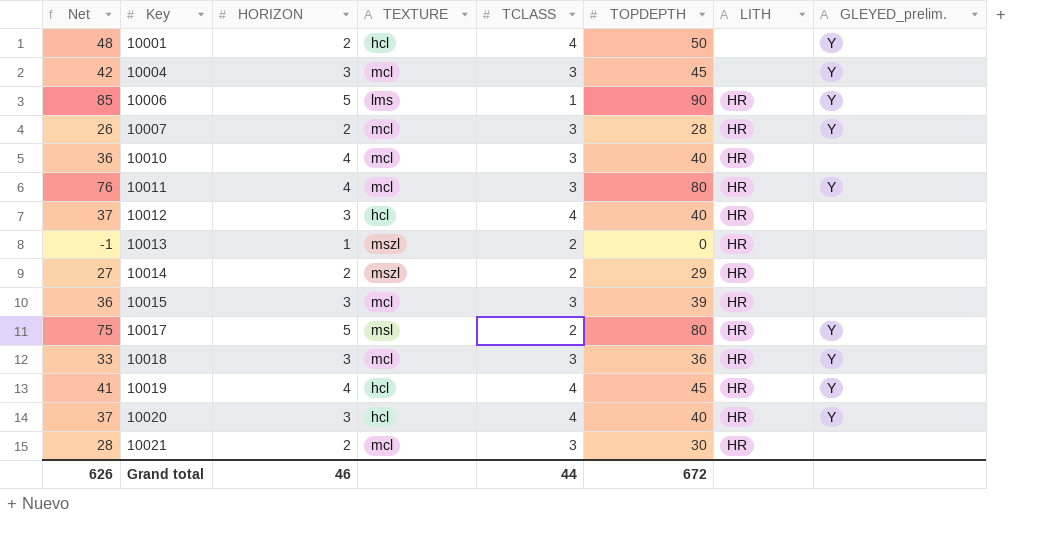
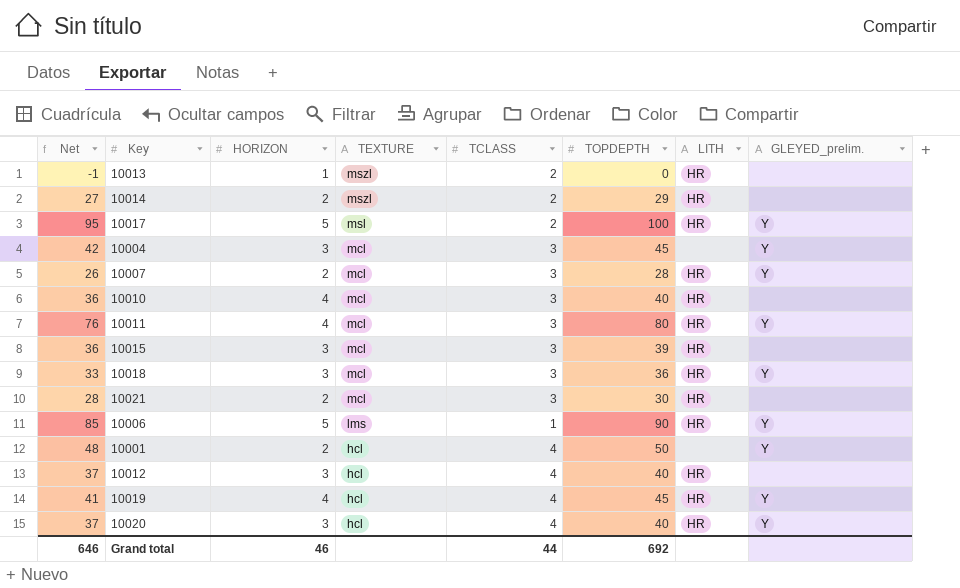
row order: Key ascending -> TEXTURE descending
10017 | Net: 75 -> 95
10017 | TOPDEPTH: 80 -> 100
Grand total | Net: 626 -> 646
Grand total | TOPDEPTH: 672 -> 692

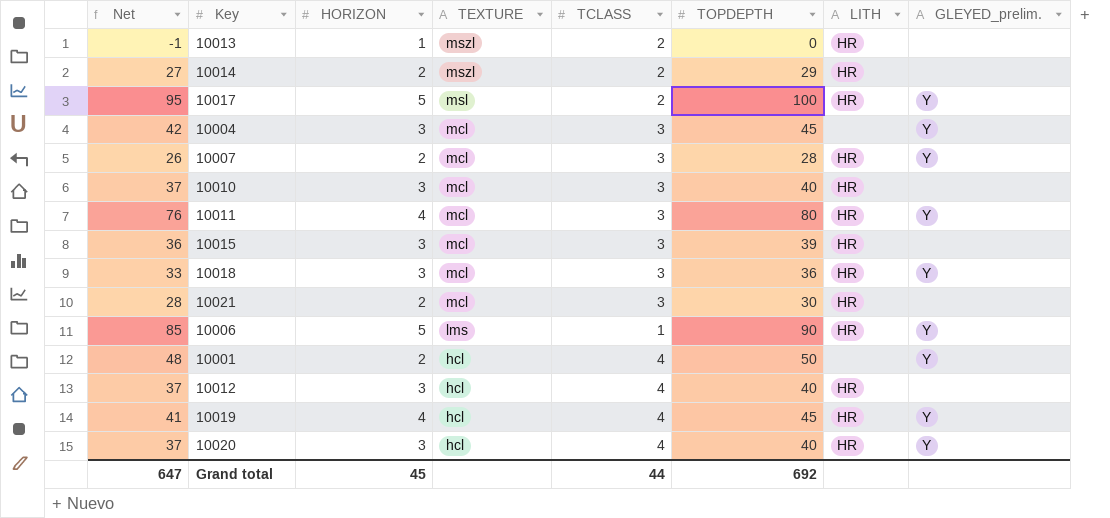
10010 | Net: 36 -> 37
10010 | HORIZON: 4 -> 3
Grand total | Net: 646 -> 647
Grand total | HORIZON: 46 -> 45

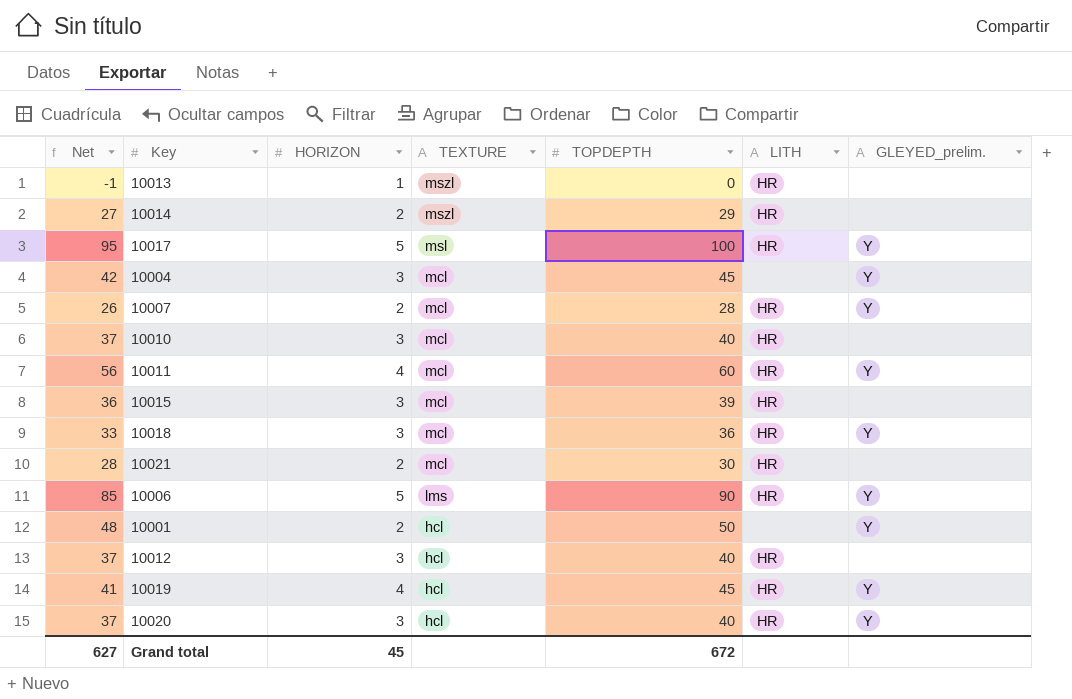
column TCLASS | position: 5 -> none
10011 | Net: 76 -> 56
10011 | TOPDEPTH: 80 -> 60
Grand total | Net: 647 -> 627
Grand total | TOPDEPTH: 692 -> 672

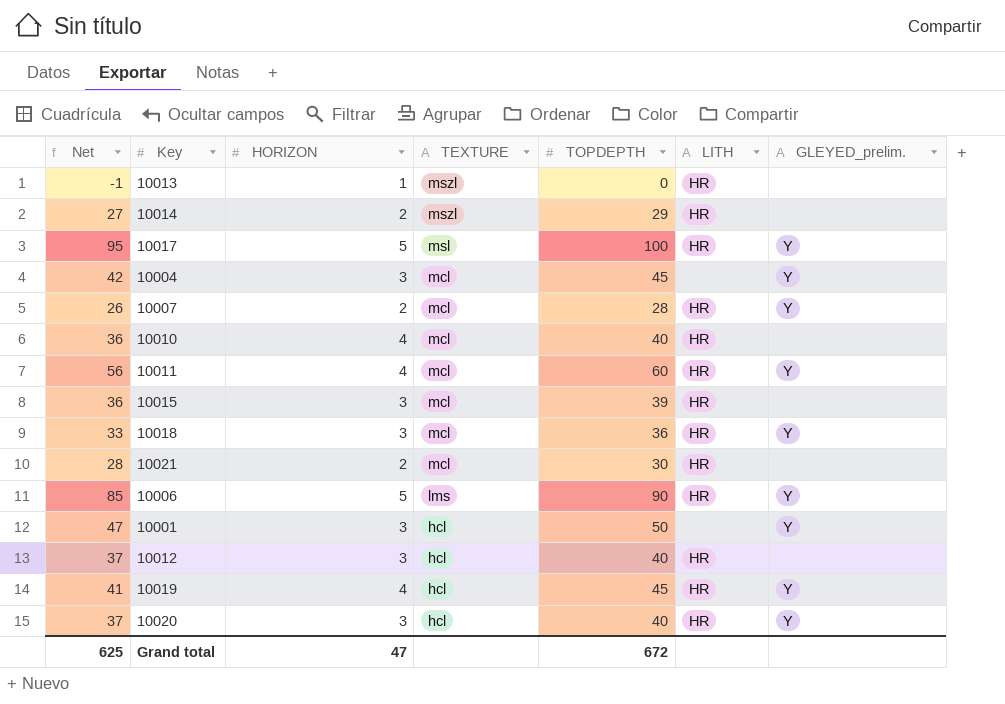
10010 | Net: 37 -> 36
10010 | HORIZON: 3 -> 4
10001 | Net: 48 -> 47
10001 | HORIZON: 2 -> 3
Grand total | Net: 627 -> 625
Grand total | HORIZON: 45 -> 47

